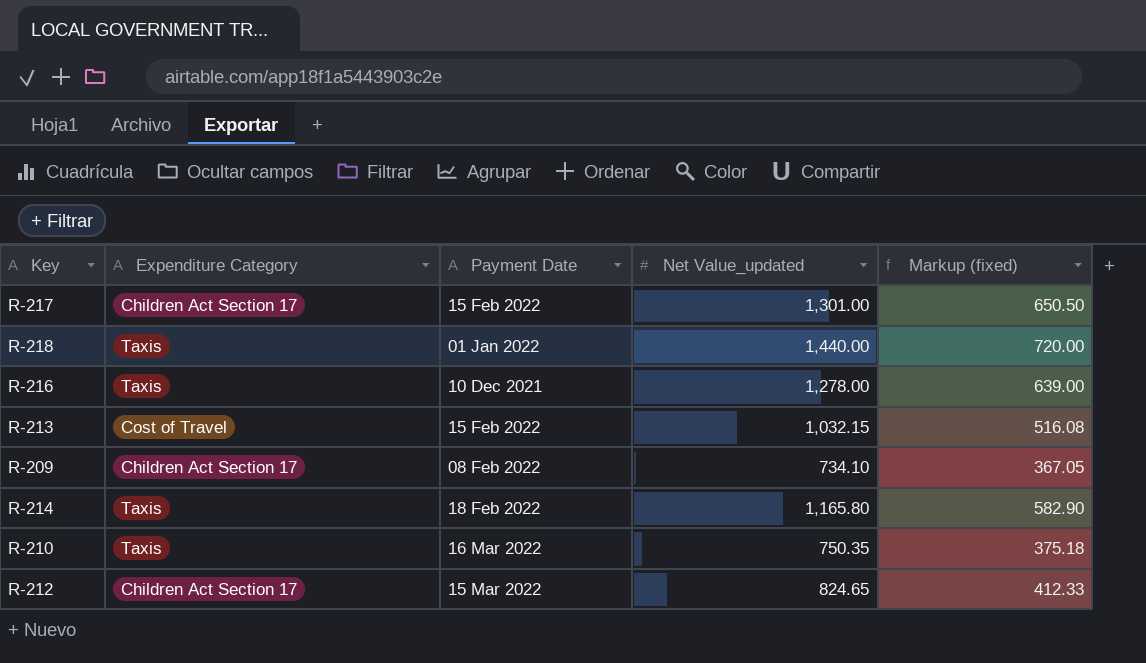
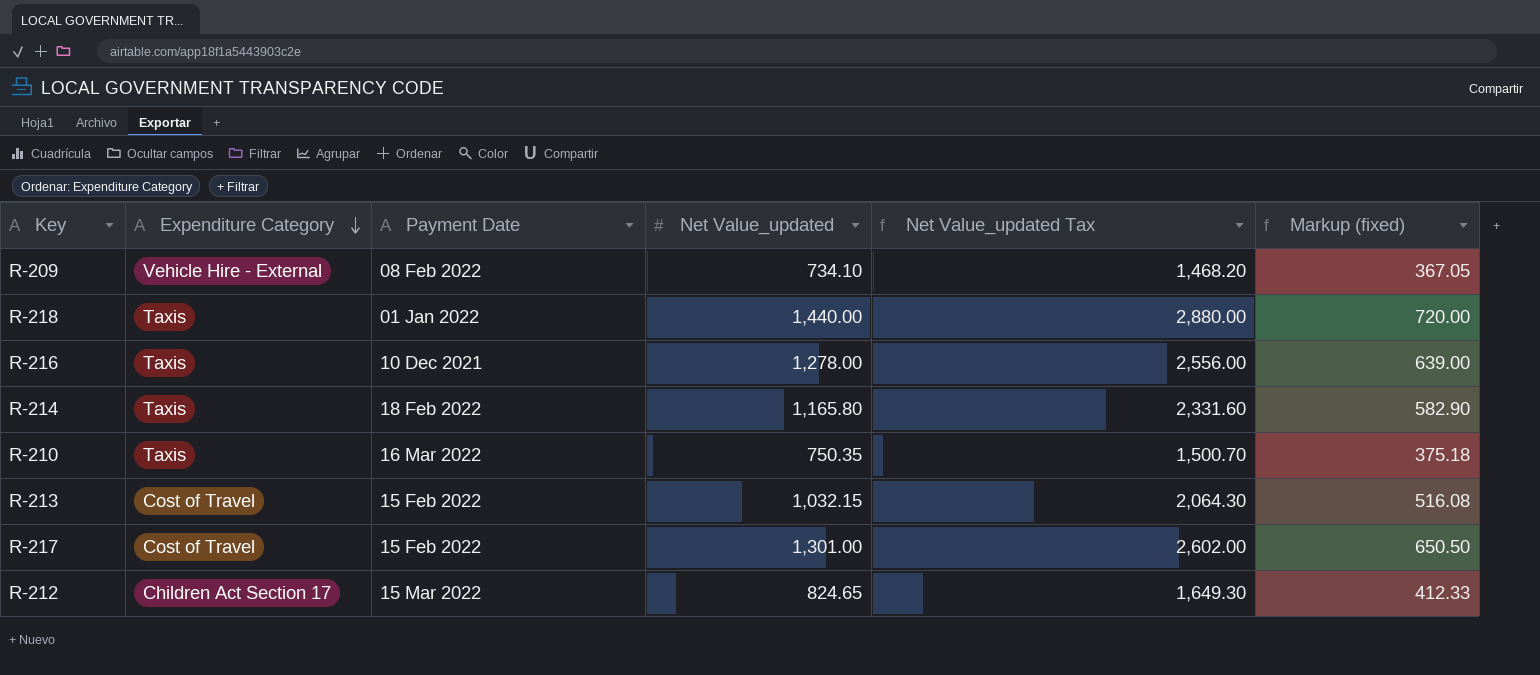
row order: none -> Expenditure Category descending
column Net Value_updated Tax | formula: none -> [Net Value_updated] * 2
R-209 | Expenditure Category: Children Act Section 17 -> Vehicle Hire - External
R-217 | Expenditure Category: Children Act Section 17 -> Cost of Travel

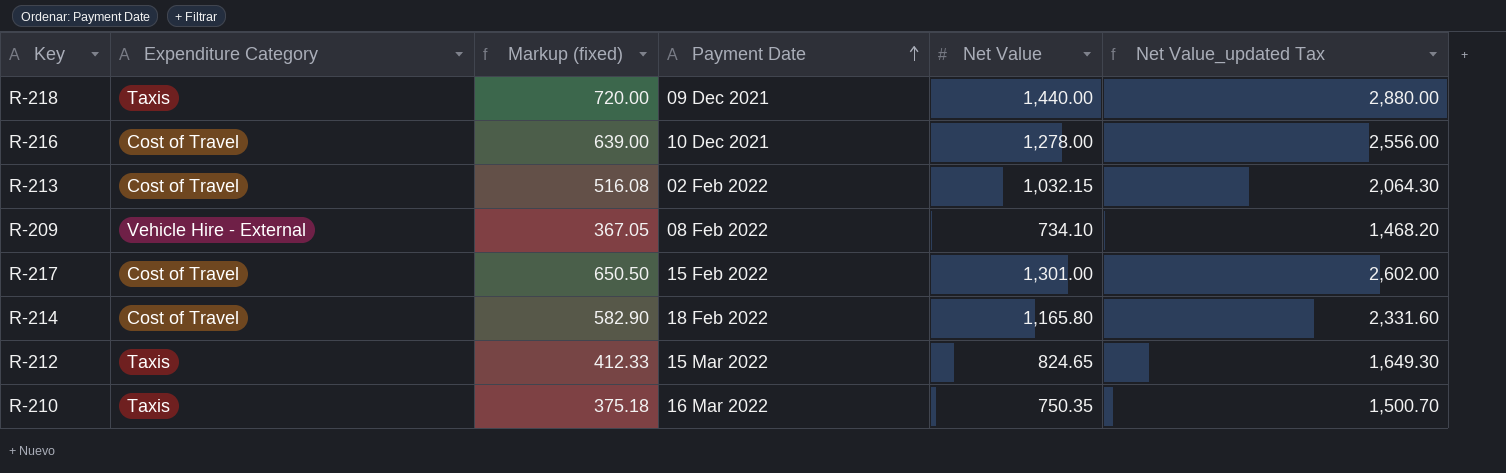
row order: Expenditure Category descending -> Payment Date ascending
column Markup (fixed) | position: 6 -> 3
column name: Net Value_updated -> Net Value
R-218 | Payment Date: 01 Jan 2022 -> 09 Dec 2021
R-216 | Expenditure Category: Taxis -> Cost of Travel
R-213 | Payment Date: 15 Feb 2022 -> 02 Feb 2022
R-214 | Expenditure Category: Taxis -> Cost of Travel
R-212 | Expenditure Category: Children Act Section 17 -> Taxis

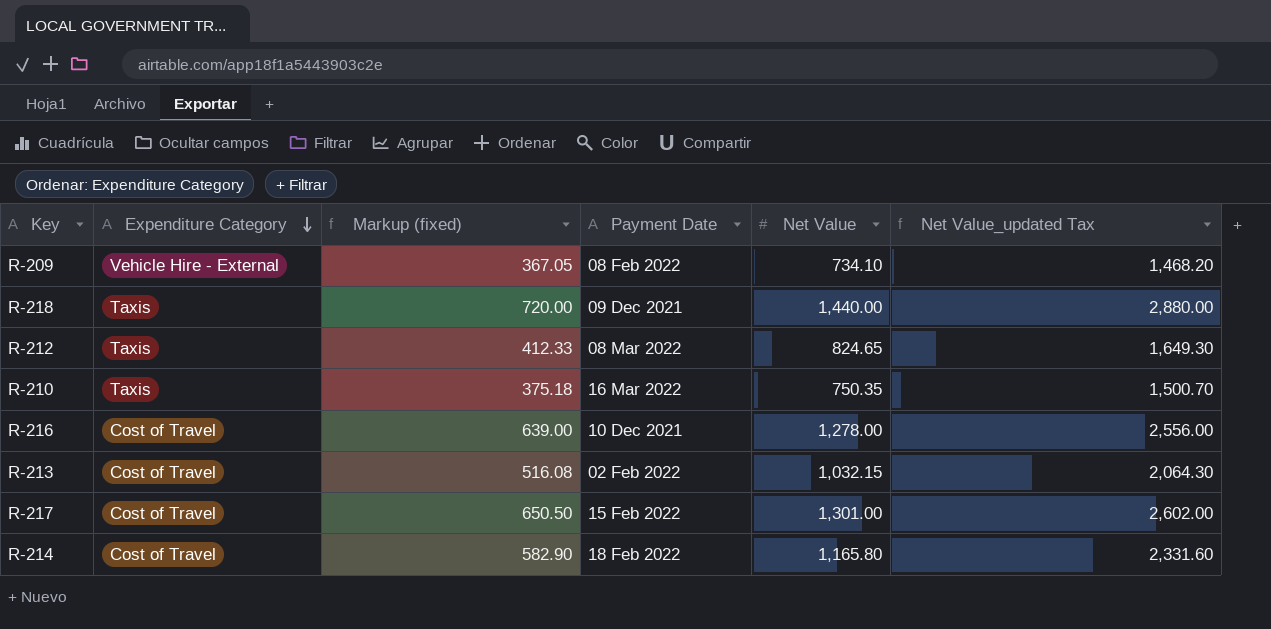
row order: Payment Date ascending -> Expenditure Category descending
R-212 | Payment Date: 15 Mar 2022 -> 08 Mar 2022

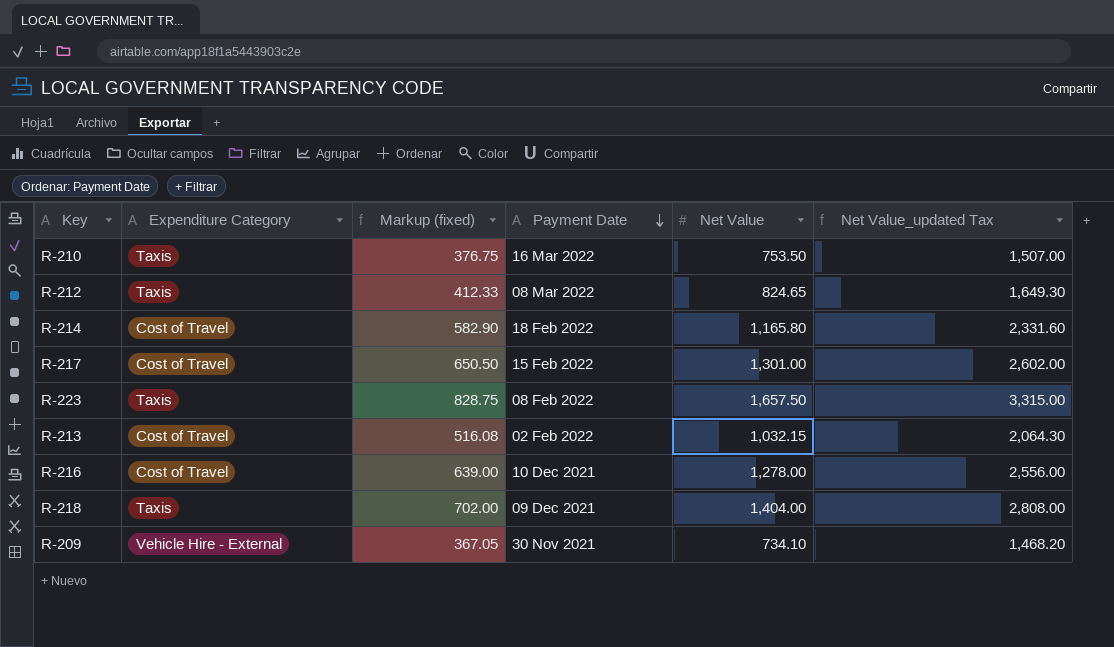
row order: Expenditure Category descending -> Payment Date descending
R-210 | Markup (fixed): 375.18 -> 376.75
R-210 | Net Value: 750.35 -> 753.50
R-210 | Net Value_updated Tax: 1,500.70 -> 1,507.00
row R-223: none -> Taxis | 828.75 | 08 Feb 2022 | 1,657.50 | 3,315.00
R-218 | Markup (fixed): 720.00 -> 702.00
R-218 | Net Value: 1,440.00 -> 1,404.00
R-218 | Net Value_updated Tax: 2,880.00 -> 2,808.00
R-209 | Payment Date: 08 Feb 2022 -> 30 Nov 2021

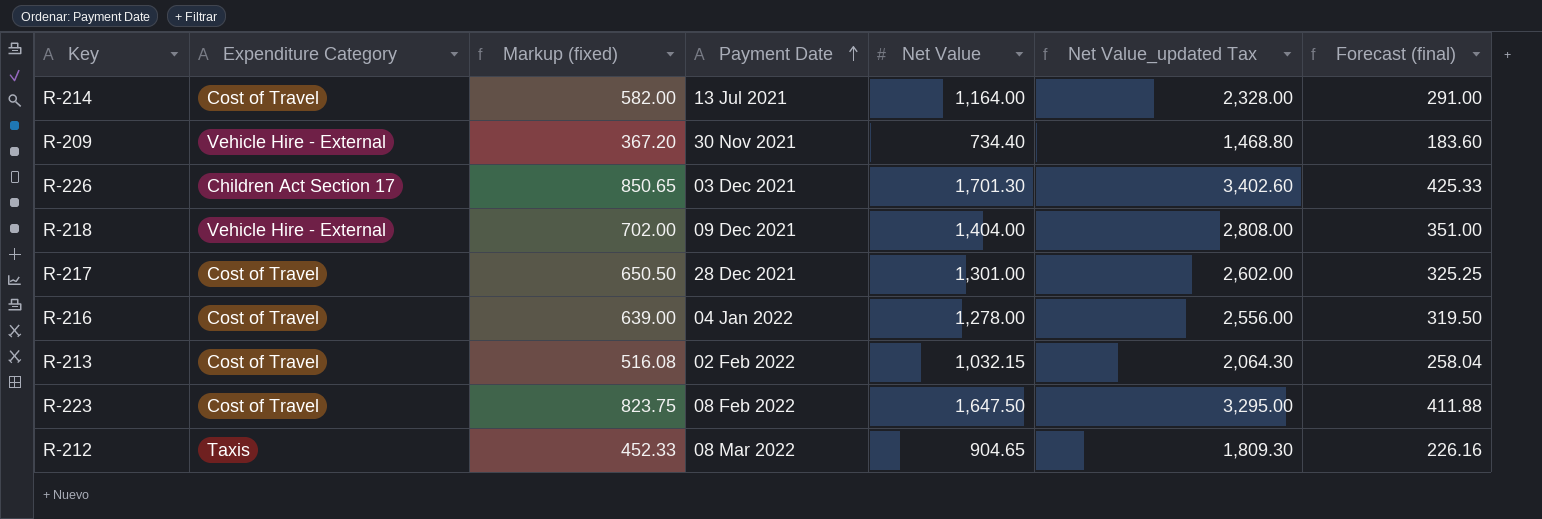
row order: Payment Date descending -> Payment Date ascending
column Forecast (final) | formula: none -> [Net Value] * 0.25
row R-210: Taxis | 376.75 | 16 Mar 2022 | 753.50 | 1,507.00 -> none
R-214 | Markup (fixed): 582.90 -> 582.00
R-214 | Payment Date: 18 Feb 2022 -> 13 Jul 2021
R-214 | Net Value: 1,165.80 -> 1,164.00
R-214 | Net Value_updated Tax: 2,331.60 -> 2,328.00
R-209 | Markup (fixed): 367.05 -> 367.20
R-209 | Net Value: 734.10 -> 734.40
R-209 | Net Value_updated Tax: 1,468.20 -> 1,468.80
row R-226: none -> Children Act Section 17 | 850.65 | 03 Dec 2021 | 1,701.30 | 3,402.60 | 425.33
R-218 | Expenditure Category: Taxis -> Vehicle Hire - External
R-217 | Payment Date: 15 Feb 2022 -> 28 Dec 2021
R-216 | Payment Date: 10 Dec 2021 -> 04 Jan 2022
R-223 | Expenditure Category: Taxis -> Cost of Travel
R-223 | Markup (fixed): 828.75 -> 823.75
R-223 | Net Value: 1,657.50 -> 1,647.50
R-223 | Net Value_updated Tax: 3,315.00 -> 3,295.00
R-212 | Markup (fixed): 412.33 -> 452.33
R-212 | Net Value: 824.65 -> 904.65
R-212 | Net Value_updated Tax: 1,649.30 -> 1,809.30

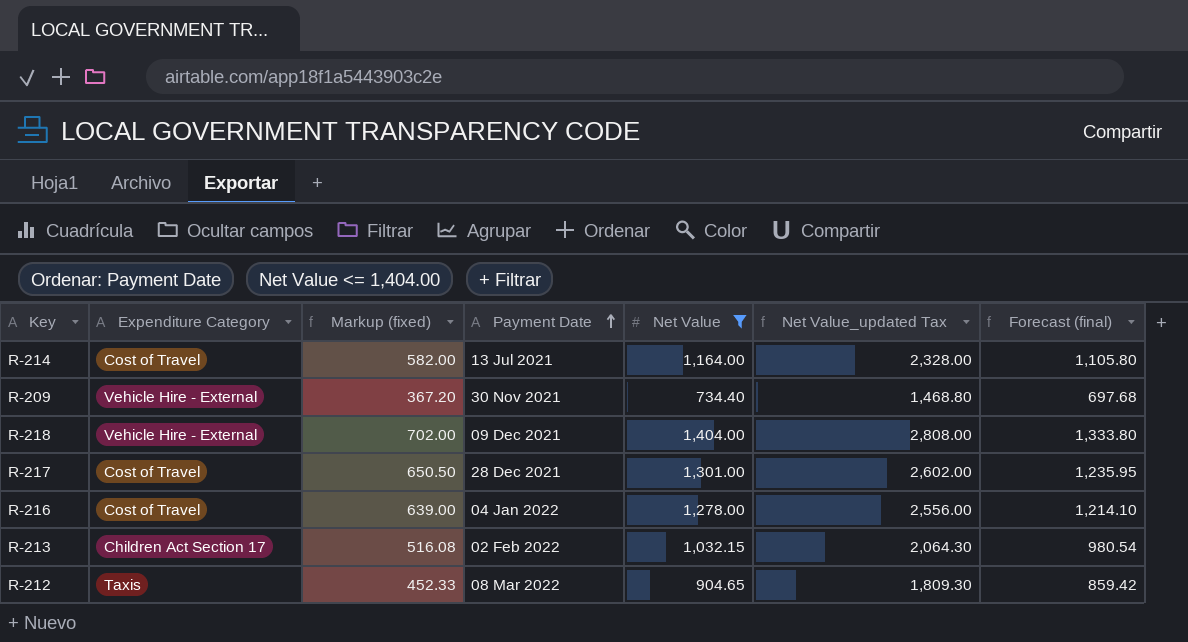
filter: none -> Net Value <= 1,404.00
column Forecast (final) | formula: [Net Value] * 0.25 -> [Net Value] * 0.95
R-213 | Expenditure Category: Cost of Travel -> Children Act Section 17

